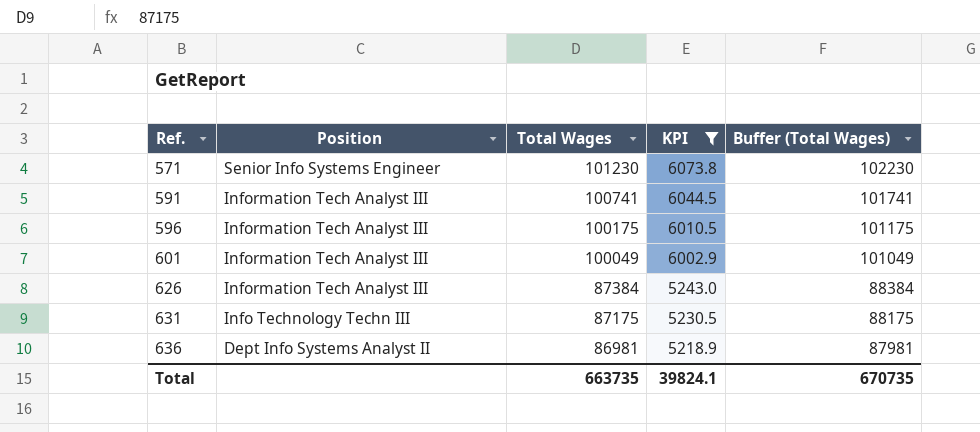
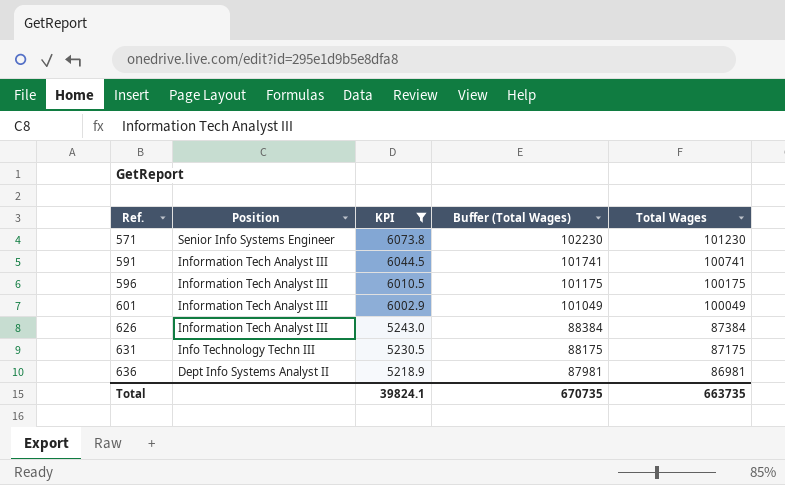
column Total Wages | position: 3 -> 5

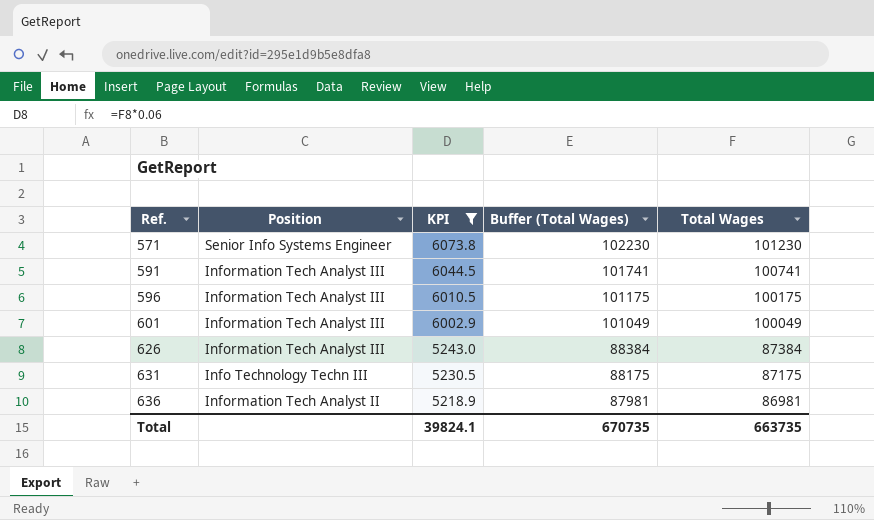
636 | Position: Dept Info Systems Analyst II -> Information Tech Analyst II

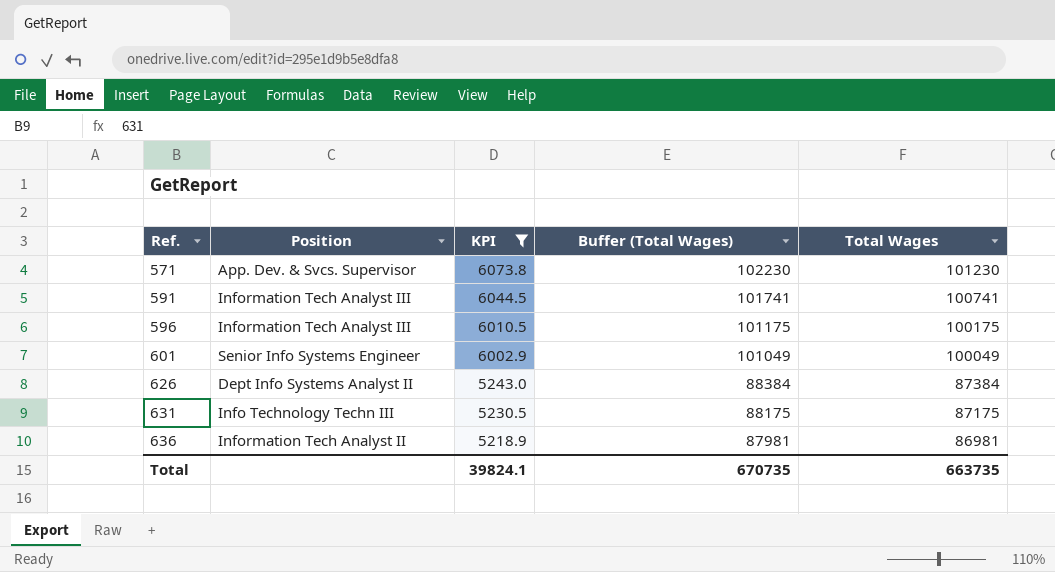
571 | Position: Senior Info Systems Engineer -> App. Dev. & Svcs. Supervisor
601 | Position: Information Tech Analyst III -> Senior Info Systems Engineer
626 | Position: Information Tech Analyst III -> Dept Info Systems Analyst II

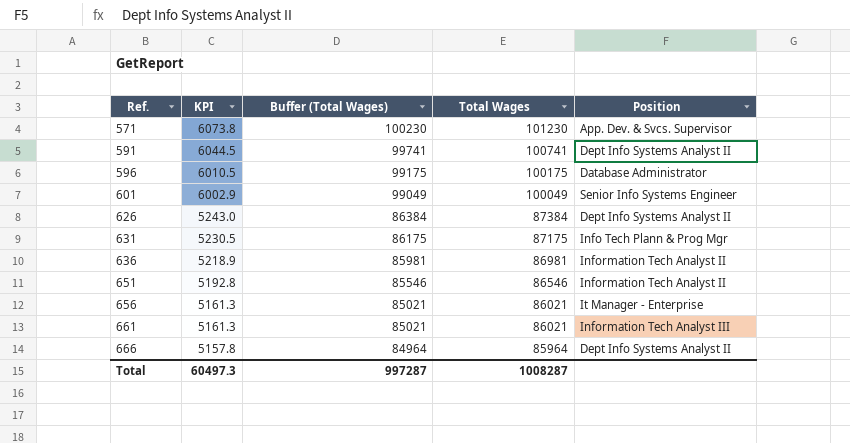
filter: KPI >= 5218.9 -> none
column Buffer (Total Wages) | formula: [Total Wages] + 1000 -> [Total Wages] - 1000
column Position | position: 2 -> 5
591 | Position: Information Tech Analyst III -> Dept Info Systems Analyst II
596 | Position: Information Tech Analyst III -> Database Administrator
631 | Position: Info Technology Techn III -> Info Tech Plann & Prog Mgr
Total | KPI: 39824.1 -> 60497.3
Total | Buffer (Total Wages): 670735 -> 997287
Total | Total Wages: 663735 -> 1008287

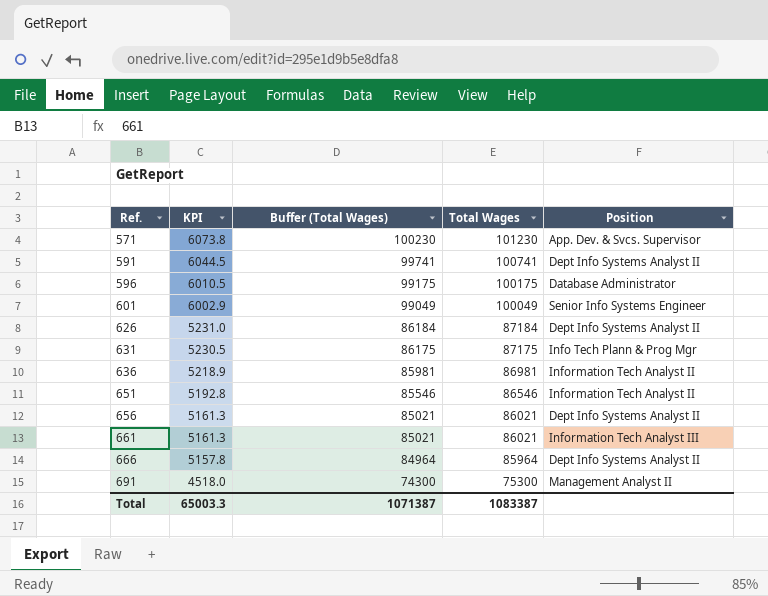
626 | KPI: 5243.0 -> 5231.0
626 | Buffer (Total Wages): 86384 -> 86184
626 | Total Wages: 87384 -> 87184
656 | Position: It Manager - Enterprise -> Dept Info Systems Analyst II
row 691: none -> 4518.0 | 74300 | 75300 | Management Analyst II
Total | KPI: 60497.3 -> 65003.3
Total | Buffer (Total Wages): 997287 -> 1071387
Total | Total Wages: 1008287 -> 1083387

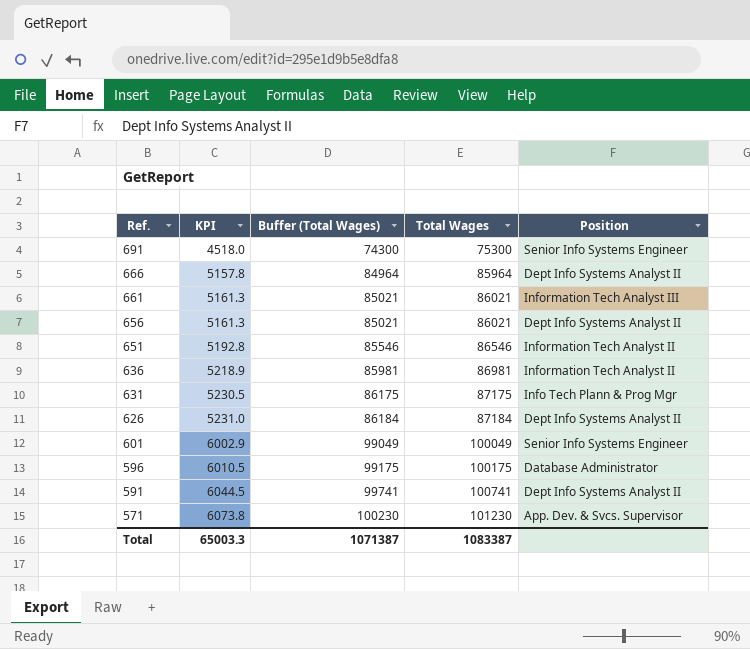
row order: Ref. ascending -> Ref. descending
691 | Position: Management Analyst II -> Senior Info Systems Engineer

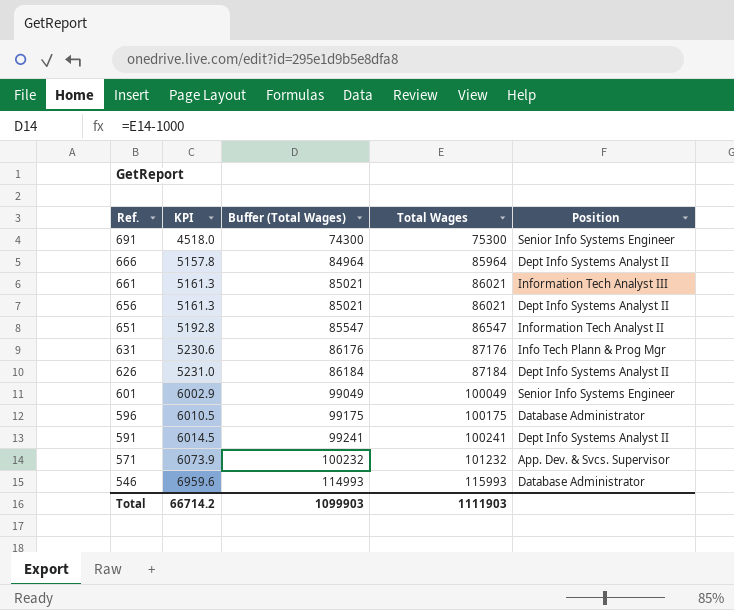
row 636: 5218.9 | 85981 | 86981 | Information Tech Analyst II -> none
651 | Buffer (Total Wages): 85546 -> 85547
651 | Total Wages: 86546 -> 86547
631 | KPI: 5230.5 -> 5230.6
631 | Buffer (Total Wages): 86175 -> 86176
631 | Total Wages: 87175 -> 87176
591 | KPI: 6044.5 -> 6014.5
591 | Buffer (Total Wages): 99741 -> 99241
591 | Total Wages: 100741 -> 100241
571 | KPI: 6073.8 -> 6073.9
571 | Buffer (Total Wages): 100230 -> 100232
571 | Total Wages: 101230 -> 101232
row 546: none -> 6959.6 | 114993 | 115993 | Database Administrator
Total | KPI: 65003.3 -> 66714.2
Total | Buffer (Total Wages): 1071387 -> 1099903
Total | Total Wages: 1083387 -> 1111903

